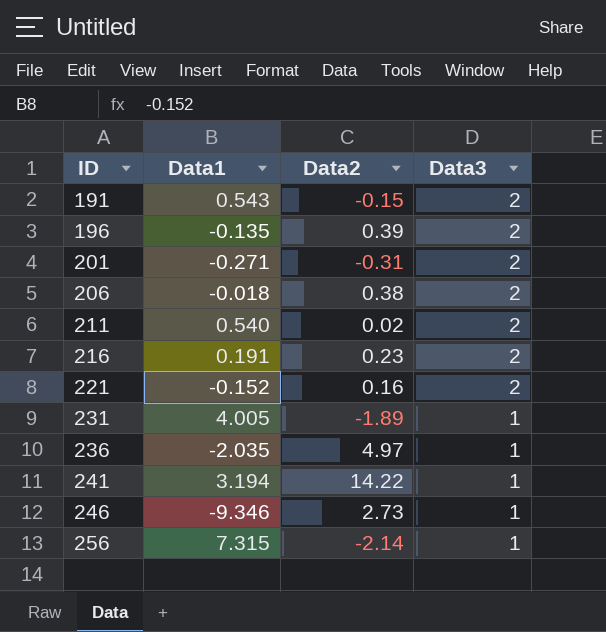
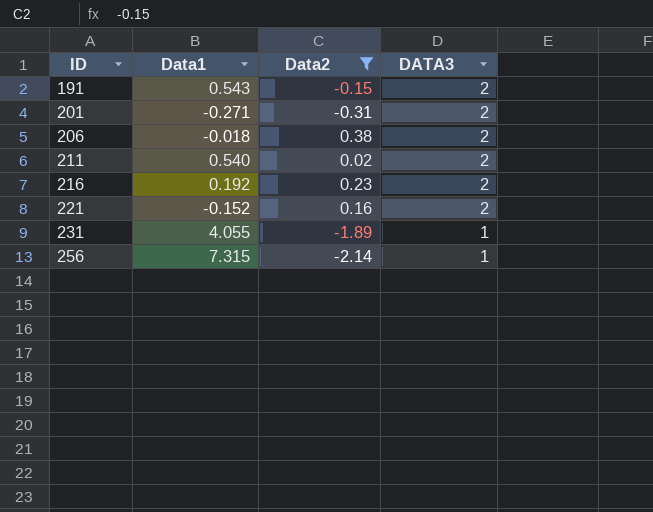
filter: none -> Data2 <= 0.38
column name: Data3 -> DATA3
216 | Data1: 0.191 -> 0.192
231 | Data1: 4.005 -> 4.055

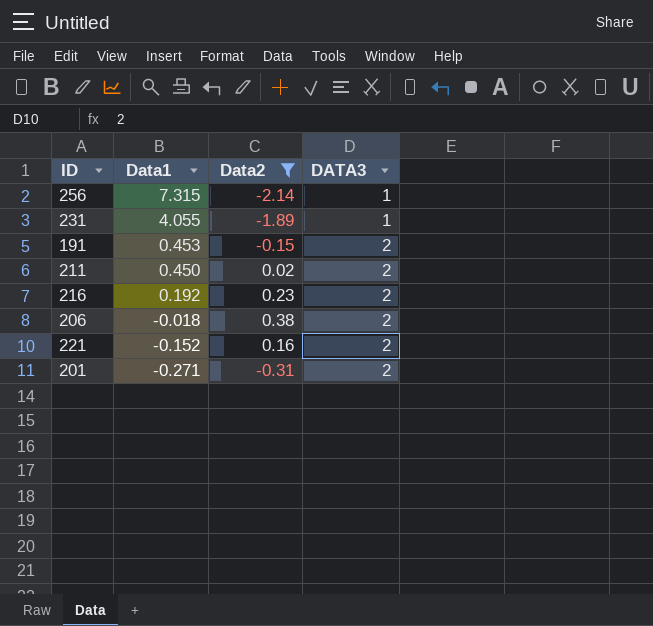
row order: ID ascending -> Data1 descending
191 | Data1: 0.543 -> 0.453
211 | Data1: 0.540 -> 0.450

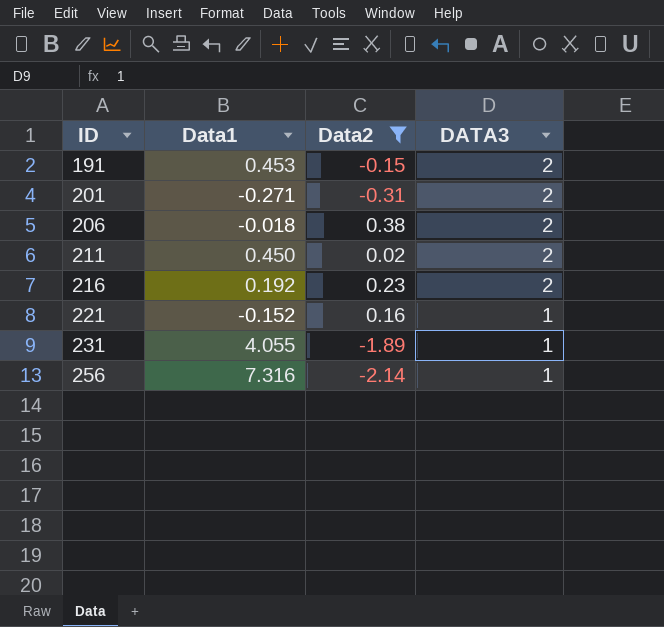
row order: Data1 descending -> ID ascending
221 | DATA3: 2 -> 1
256 | Data1: 7.315 -> 7.316

